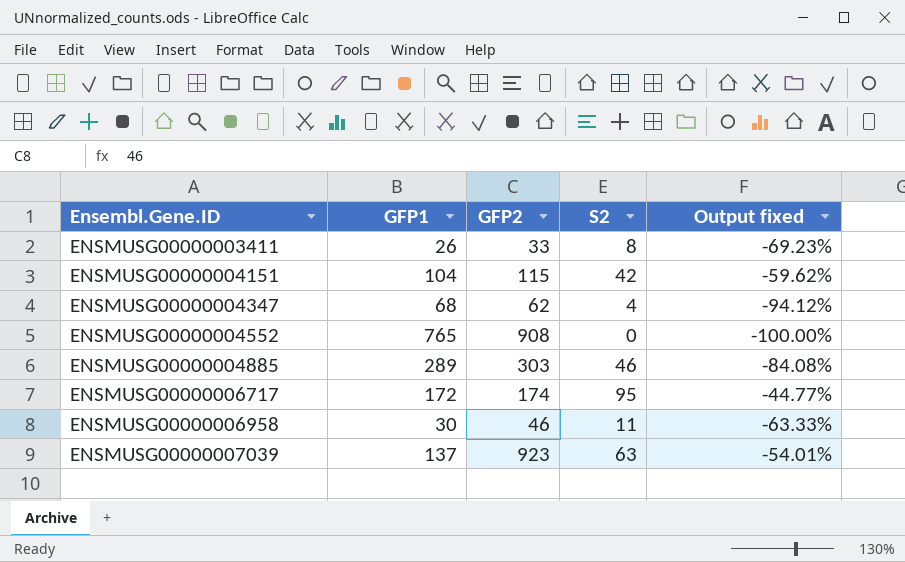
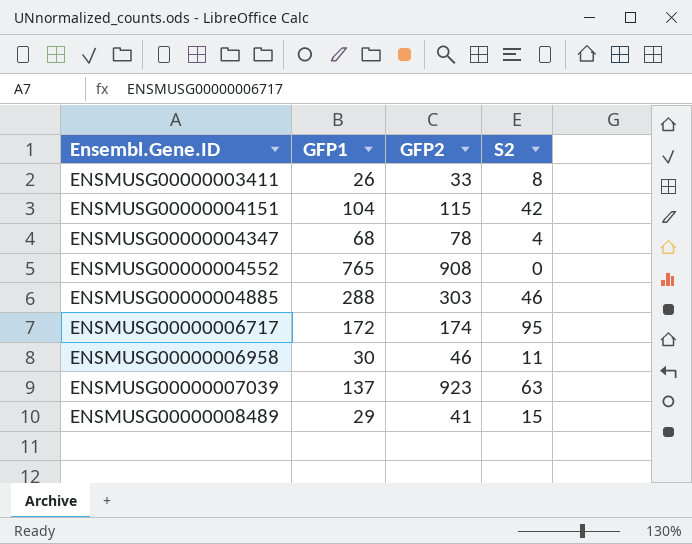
column Output fixed | formula: ([S2] - [GFP1]) / [GFP1] -> none
ENSMUSG00000004347 | GFP2: 62 -> 78
ENSMUSG00000004885 | GFP1: 289 -> 288
row ENSMUSG00000008489: none -> 29 | 41 | 15

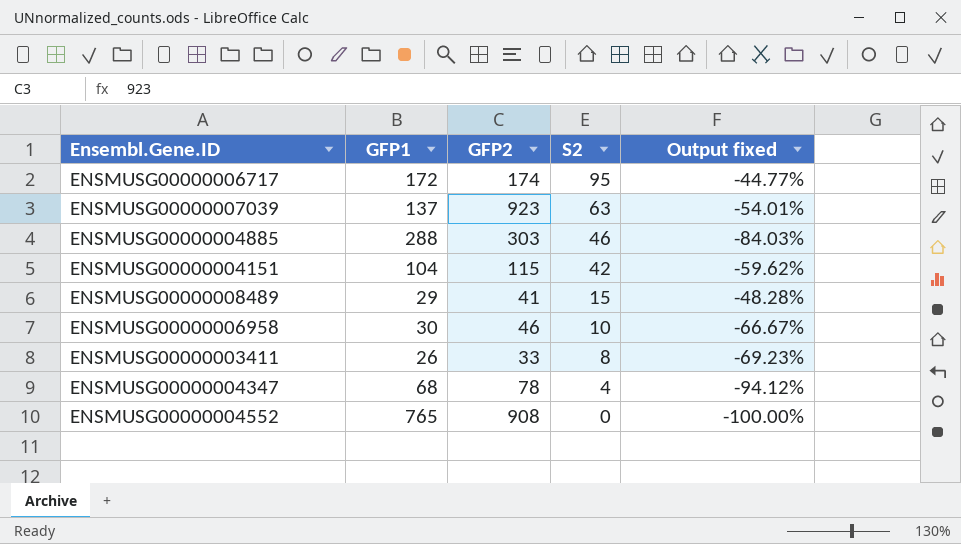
row order: Ensembl.Gene.ID ascending -> S2 descending
column Output fixed | formula: none -> ([S2] - [GFP1]) / [GFP1]
ENSMUSG00000006958 | S2: 11 -> 10

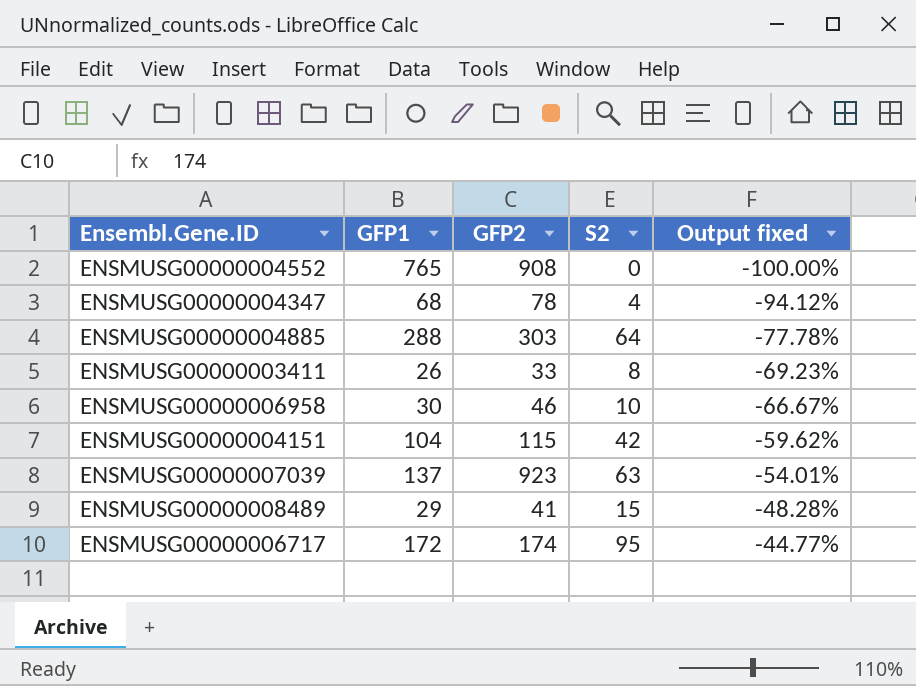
row order: S2 descending -> Output fixed ascending
ENSMUSG00000004885 | S2: 46 -> 64
ENSMUSG00000004885 | Output fixed: -84.03% -> -77.78%

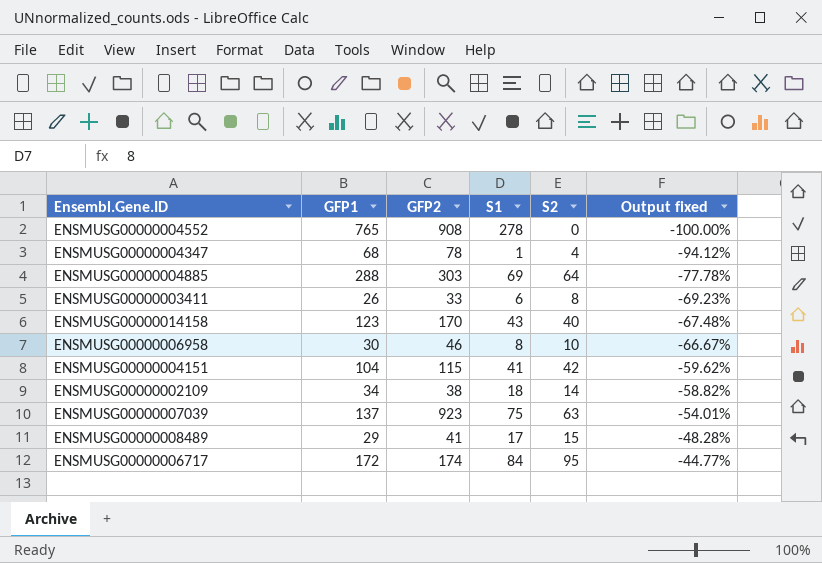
column S1 | position: none -> 4
row ENSMUSG00000014158: none -> 123 | 170 | 43 | 40 | -67.48%
row ENSMUSG00000002109: none -> 34 | 38 | 18 | 14 | -58.82%

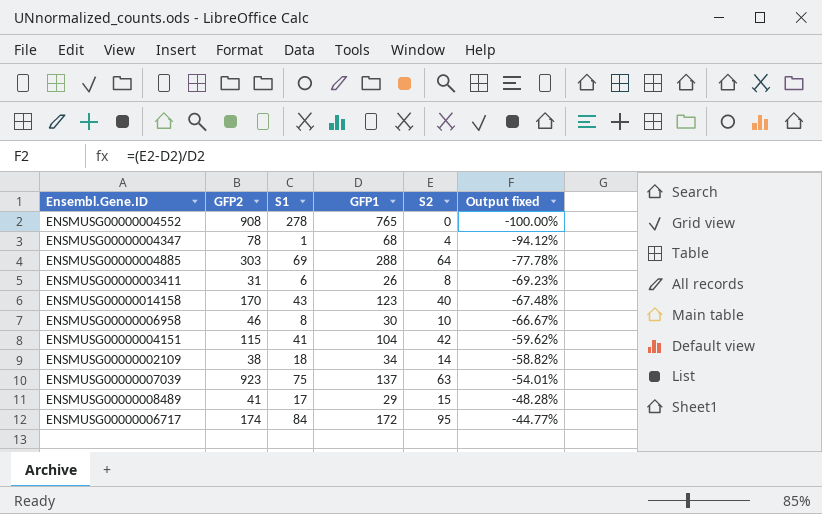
column GFP1 | position: 2 -> 4
ENSMUSG00000003411 | GFP2: 33 -> 31

